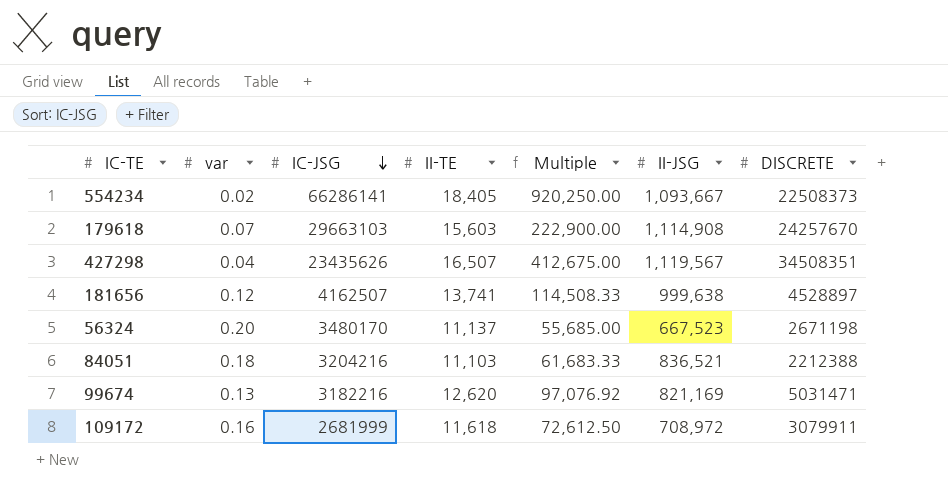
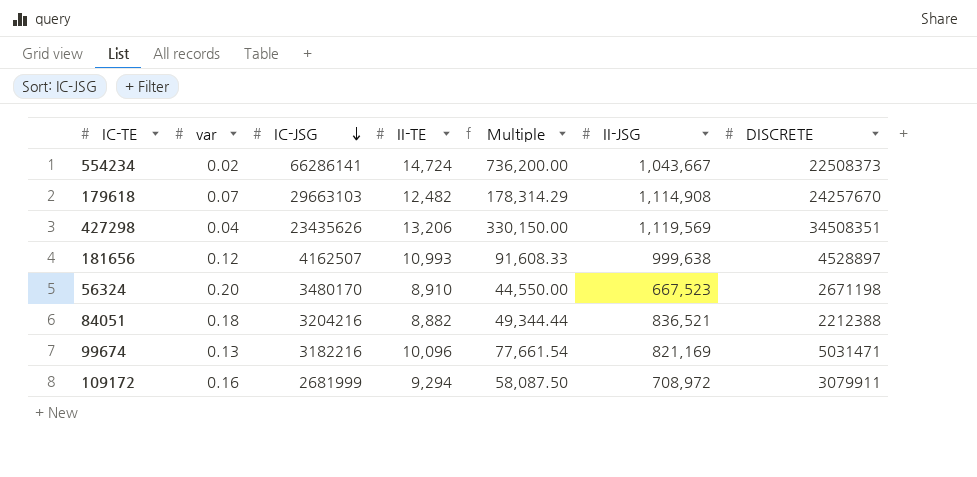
554234 | II-TE: 18,405 -> 14,724
554234 | Multiple: 920,250.00 -> 736,200.00
554234 | II-JSG: 1,093,667 -> 1,043,667
179618 | II-TE: 15,603 -> 12,482
179618 | Multiple: 222,900.00 -> 178,314.29
427298 | II-TE: 16,507 -> 13,206
427298 | Multiple: 412,675.00 -> 330,150.00
427298 | II-JSG: 1,119,567 -> 1,119,569
181656 | II-TE: 13,741 -> 10,993
181656 | Multiple: 114,508.33 -> 91,608.33
56324 | II-TE: 11,137 -> 8,910
56324 | Multiple: 55,685.00 -> 44,550.00
84051 | II-TE: 11,103 -> 8,882
84051 | Multiple: 61,683.33 -> 49,344.44
99674 | II-TE: 12,620 -> 10,096
99674 | Multiple: 97,076.92 -> 77,661.54
109172 | II-TE: 11,618 -> 9,294
109172 | Multiple: 72,612.50 -> 58,087.50

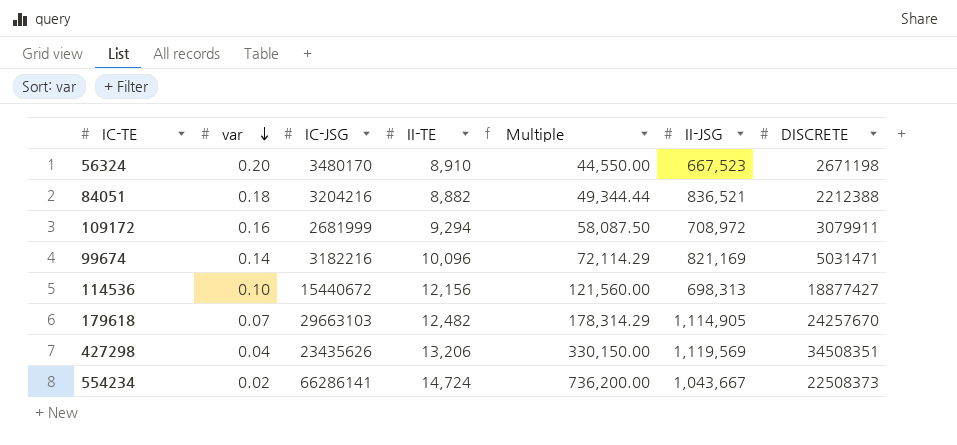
row order: IC-JSG descending -> var descending
row 181656: 0.12 | 4162507 | 10,993 | 91,608.33 | 999,638 | 4528897 -> none
99674 | var: 0.13 -> 0.14
99674 | Multiple: 77,661.54 -> 72,114.29
row 114536: none -> 0.10 | 15440672 | 12,156 | 121,560.00 | 698,313 | 18877427
179618 | II-JSG: 1,114,908 -> 1,114,905

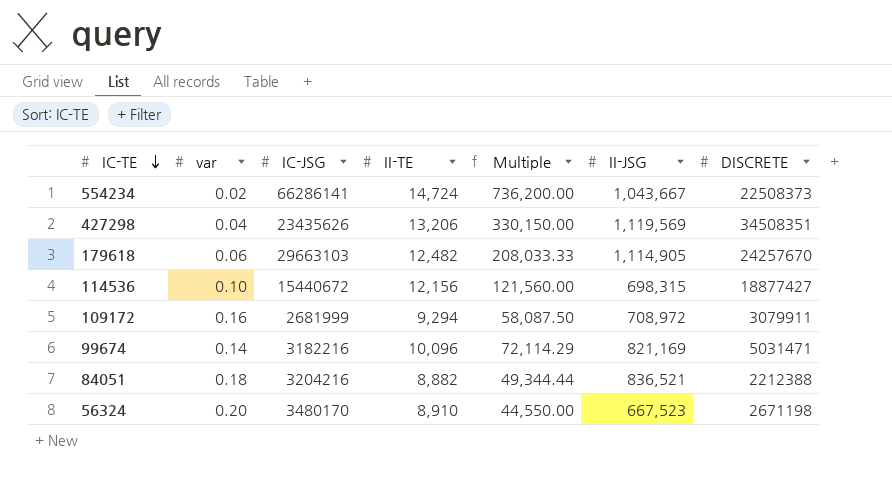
row order: var descending -> IC-TE descending
179618 | var: 0.07 -> 0.06
179618 | Multiple: 178,314.29 -> 208,033.33
114536 | II-JSG: 698,313 -> 698,315

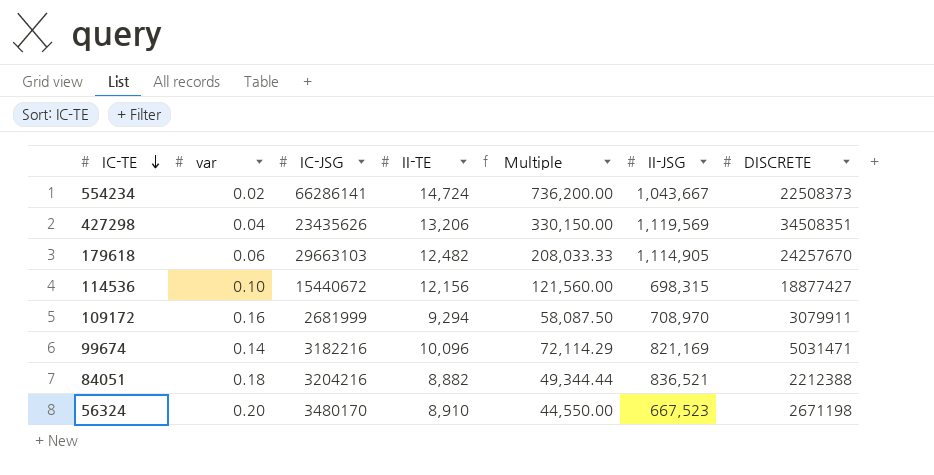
109172 | II-JSG: 708,972 -> 708,970

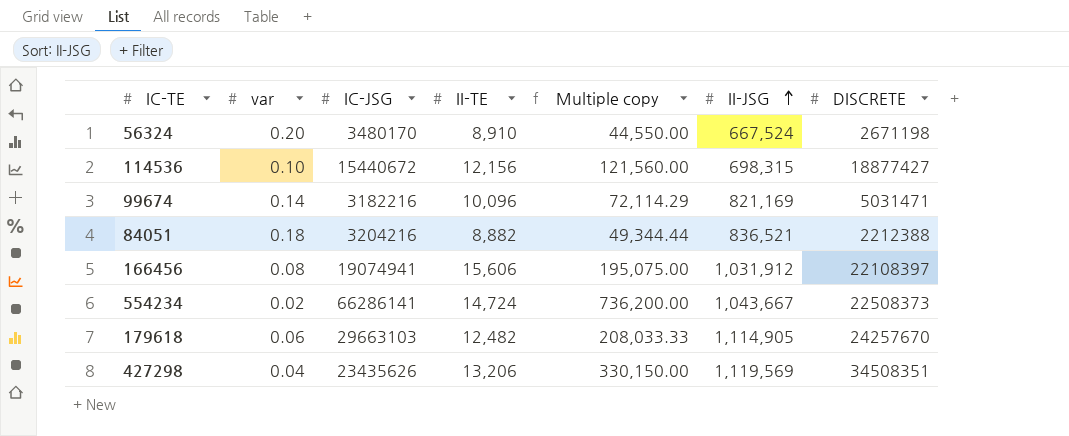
row order: IC-TE descending -> II-JSG ascending
column name: Multiple -> Multiple copy
row 109172: 0.16 | 2681999 | 9,294 | 58,087.50 | 708,970 | 3079911 -> none
56324 | II-JSG: 667,523 -> 667,524
row 166456: none -> 0.08 | 19074941 | 15,606 | 195,075.00 | 1,031,912 | 22108397

